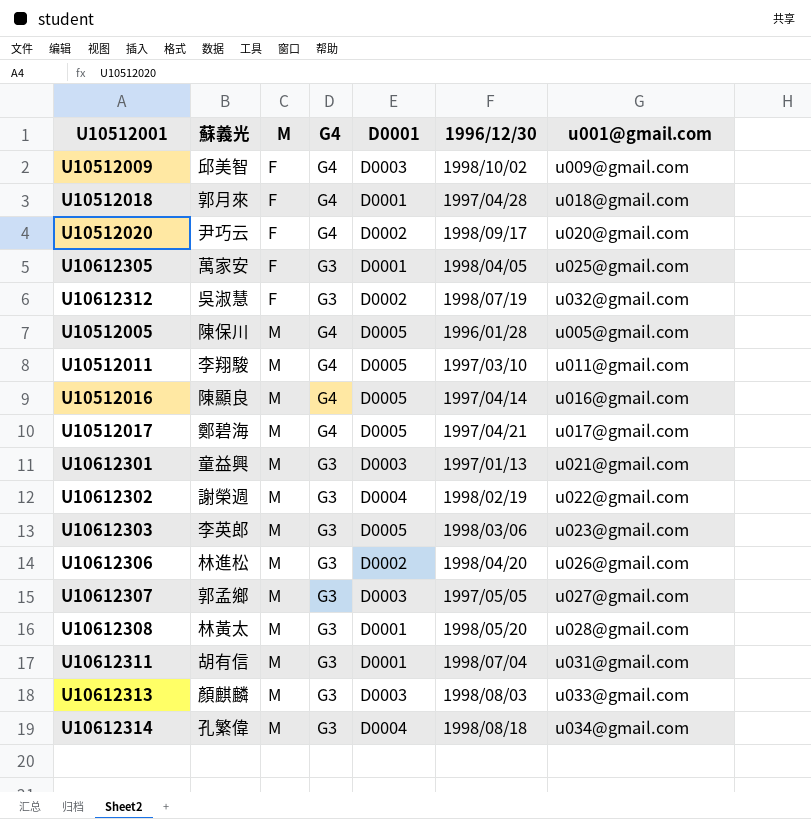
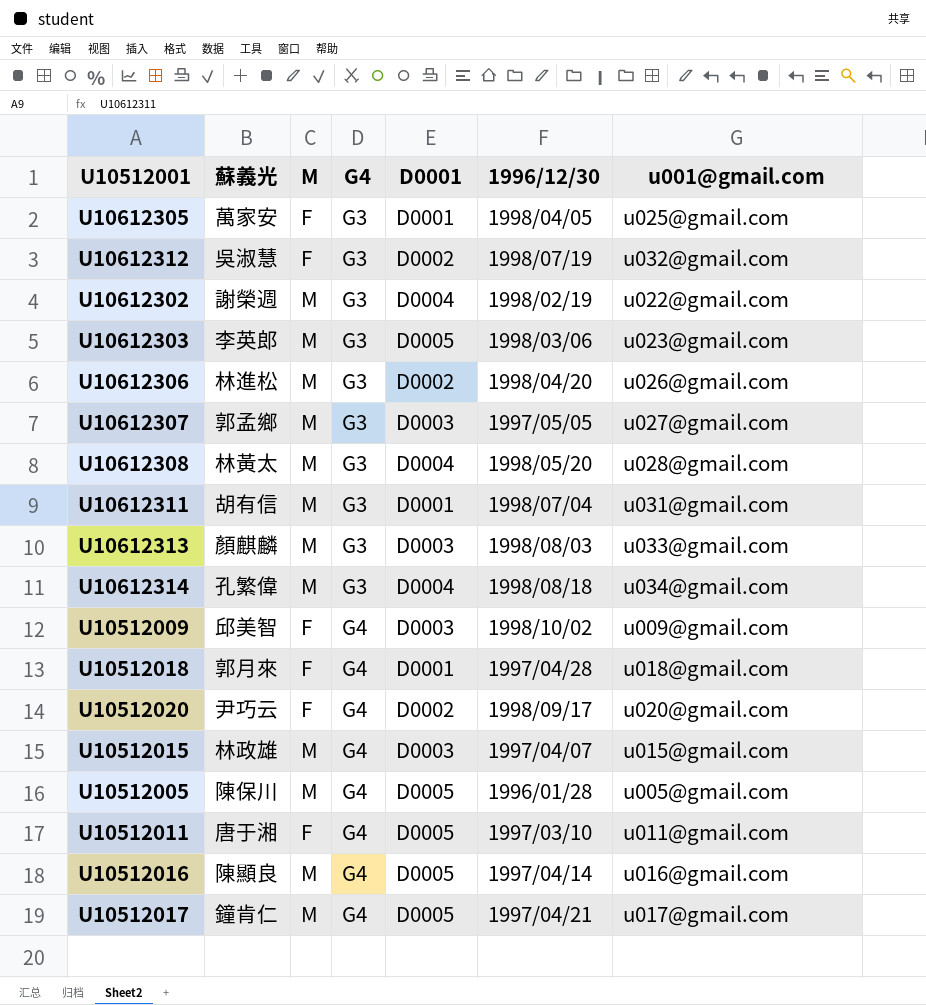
row order: M ascending -> G4 ascending
row U10612301: 童益興 | M | G3 | D0003 | 1997/01/13 | u021@gmail.com -> none
U10612308 | D0001: D0001 -> D0004
row U10512015: none -> 林政雄 | M | G4 | D0003 | 1997/04/07 | u015@gmail.com
U10512011 | 蘇義光: 李翔駿 -> 唐于湘
U10512011 | M: M -> F
U10512017 | 蘇義光: 鄭碧海 -> 鐘肯仁

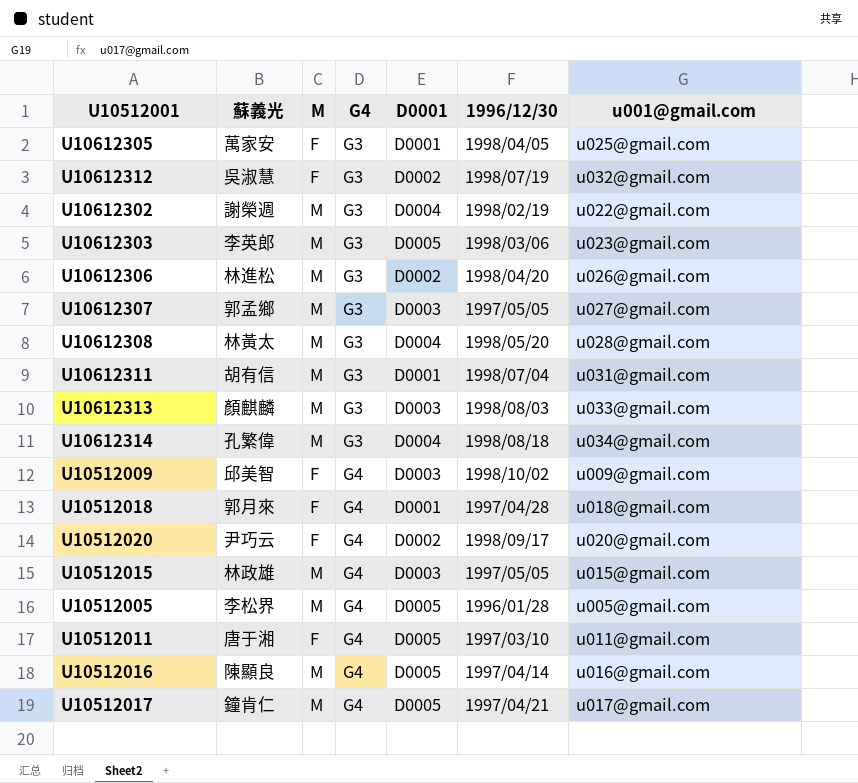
U10512015 | 1996/12/30: 1997/04/07 -> 1997/05/05
U10512005 | 蘇義光: 陳保川 -> 李松界

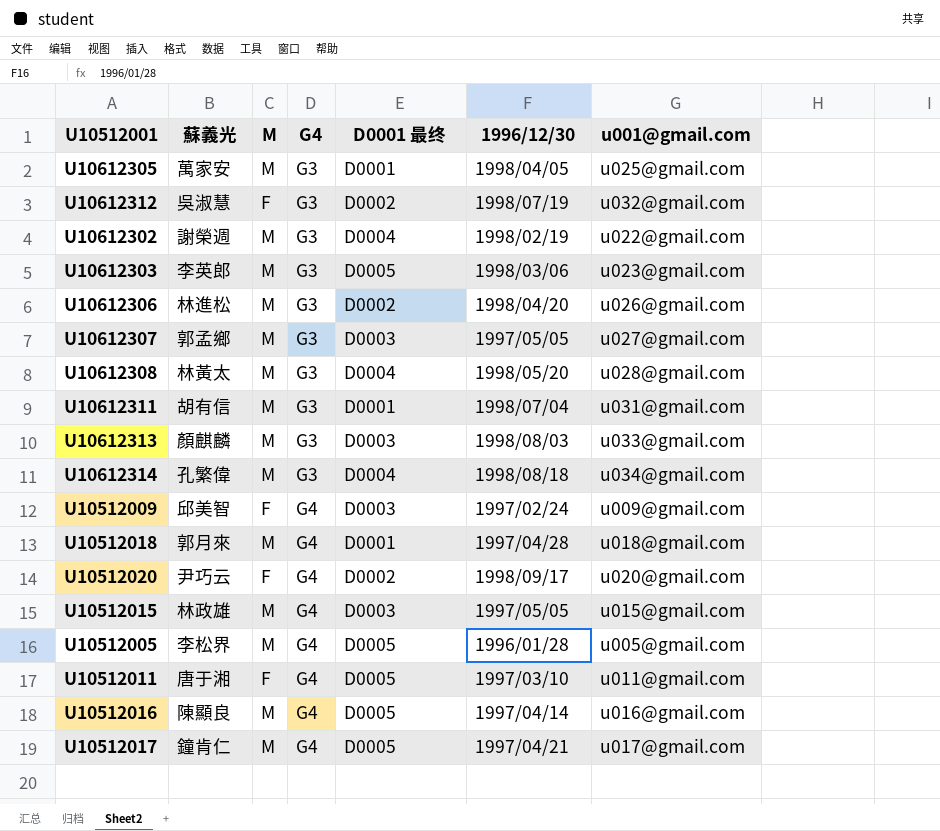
column name: D0001 -> D0001 最终
U10612305 | M: F -> M
U10512009 | 1996/12/30: 1998/10/02 -> 1997/02/24
U10512018 | M: F -> M

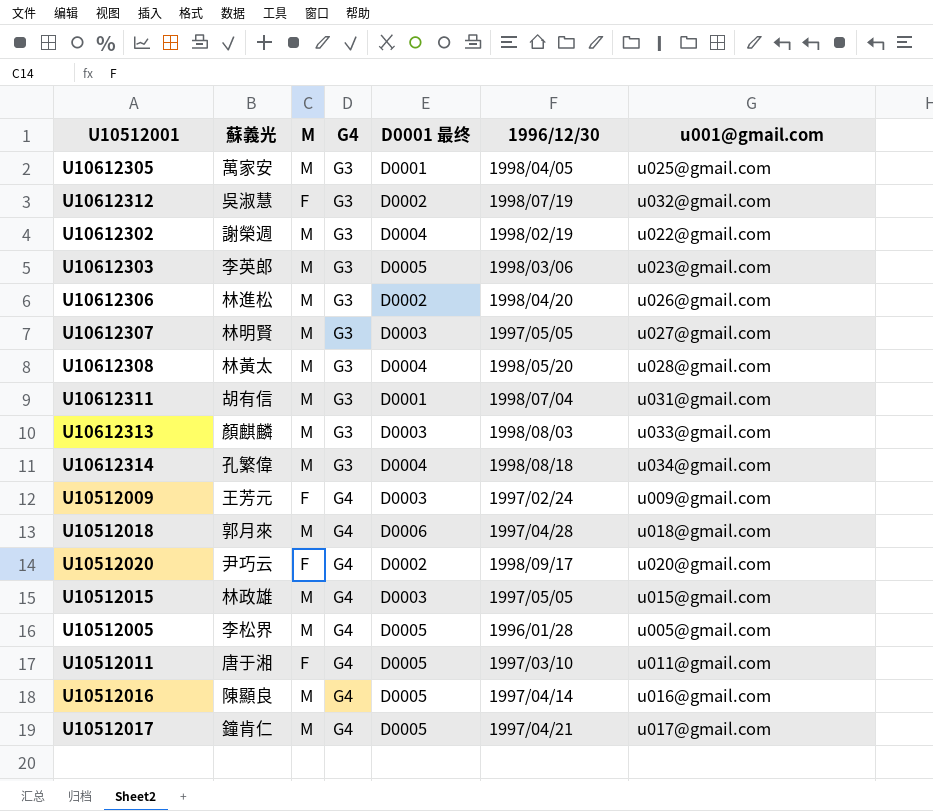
U10612307 | 蘇義光: 郭孟鄉 -> 林明賢
U10512009 | 蘇義光: 邱美智 -> 王芳元
U10512018 | D0001 最终: D0001 -> D0006

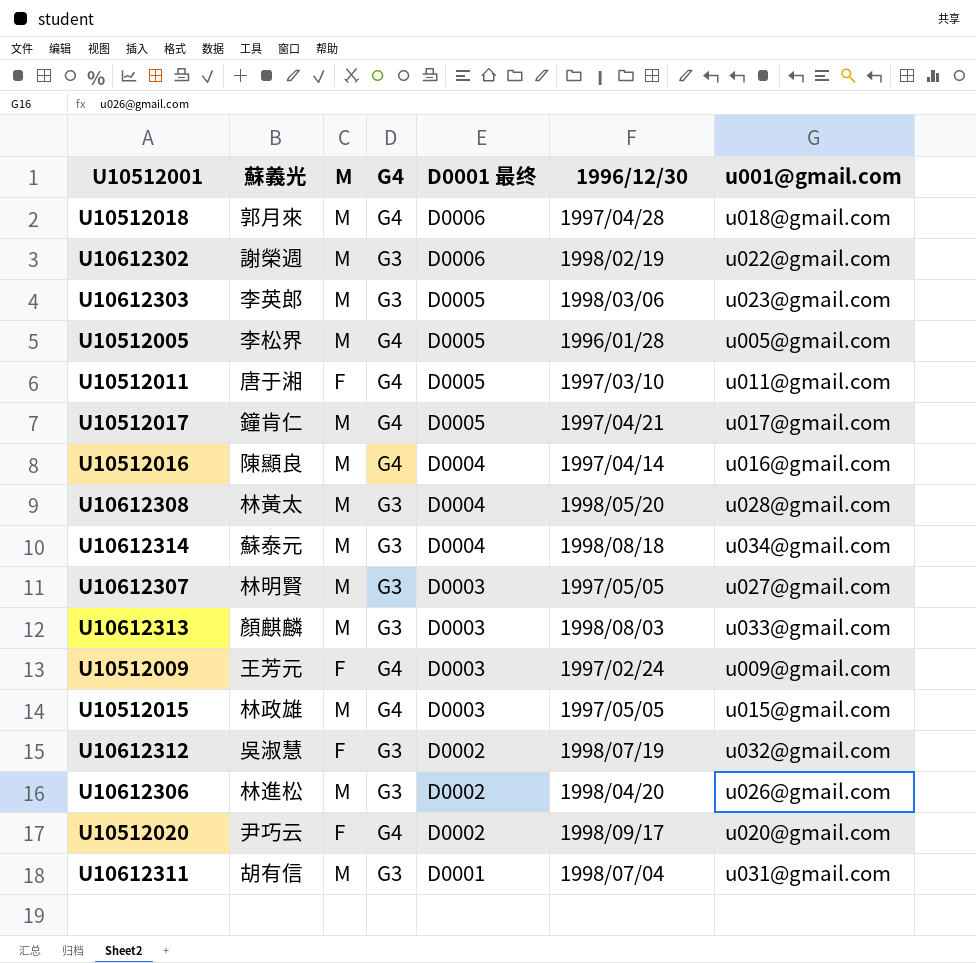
row order: G4 ascending -> D0001 最终 descending
row U10612305: 萬家安 | M | G3 | D0001 | 1998/04/05 | u025@gmail.com -> none
U10612302 | D0001 最终: D0004 -> D0006
U10512016 | D0001 最终: D0005 -> D0004
U10612314 | 蘇義光: 孔繁偉 -> 蘇泰元

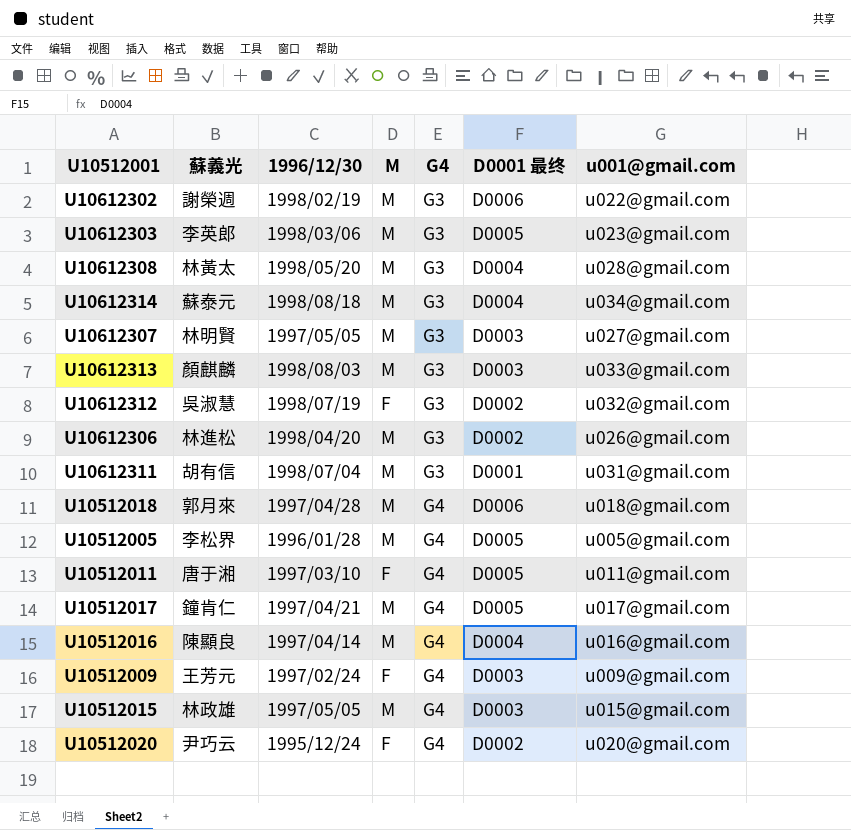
row order: D0001 最终 descending -> G4 ascending
column 1996/12/30 | position: 6 -> 3
U10512020 | 1996/12/30: 1998/09/17 -> 1995/12/24

